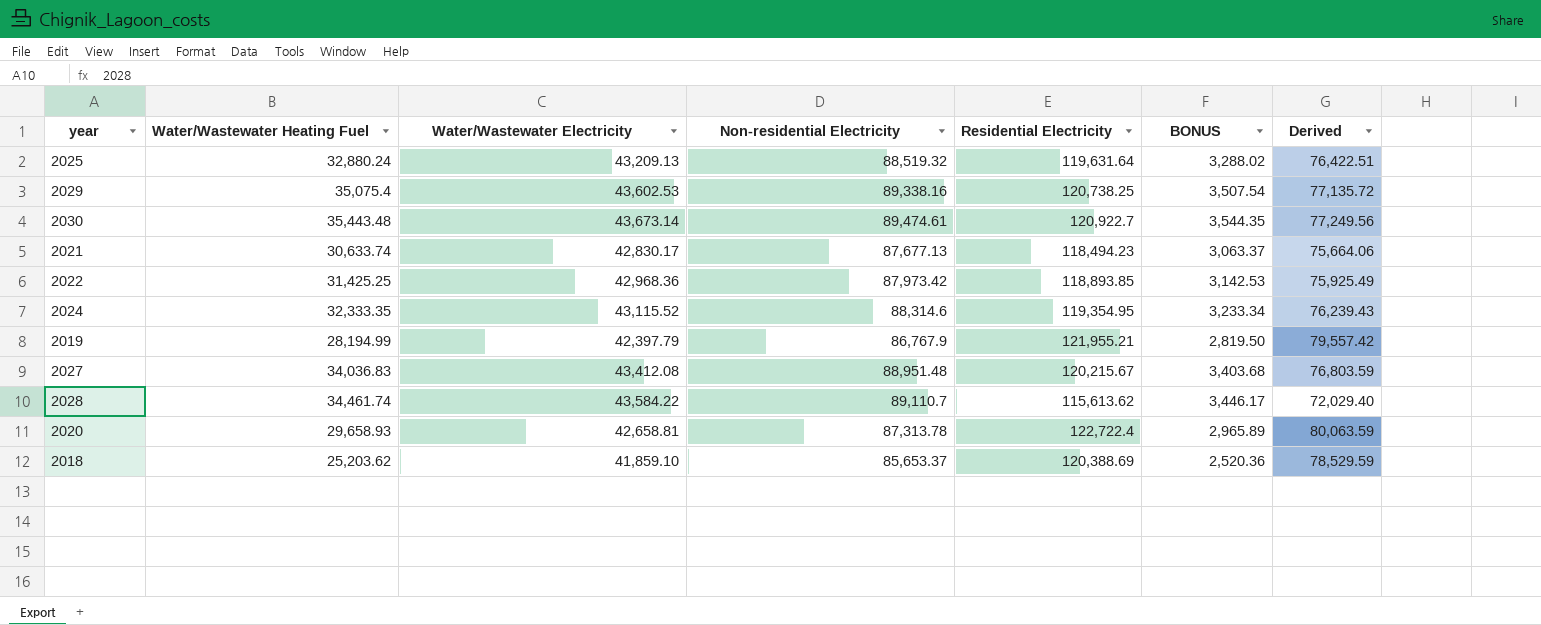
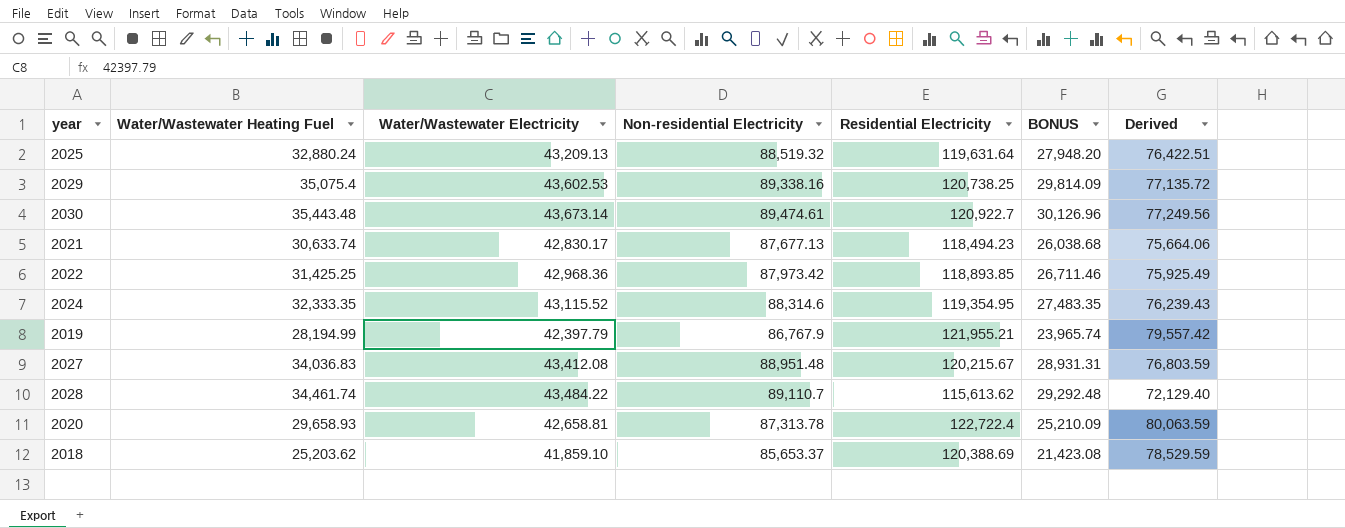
column BONUS | formula: [Water/Wastewater Heating Fuel] * 0.1 -> [Water/Wastewater Heating Fuel] * 0.85
2028 | Water/Wastewater Electricity: 43,584.22 -> 43,484.22
2028 | Derived: 72,029.40 -> 72,129.40

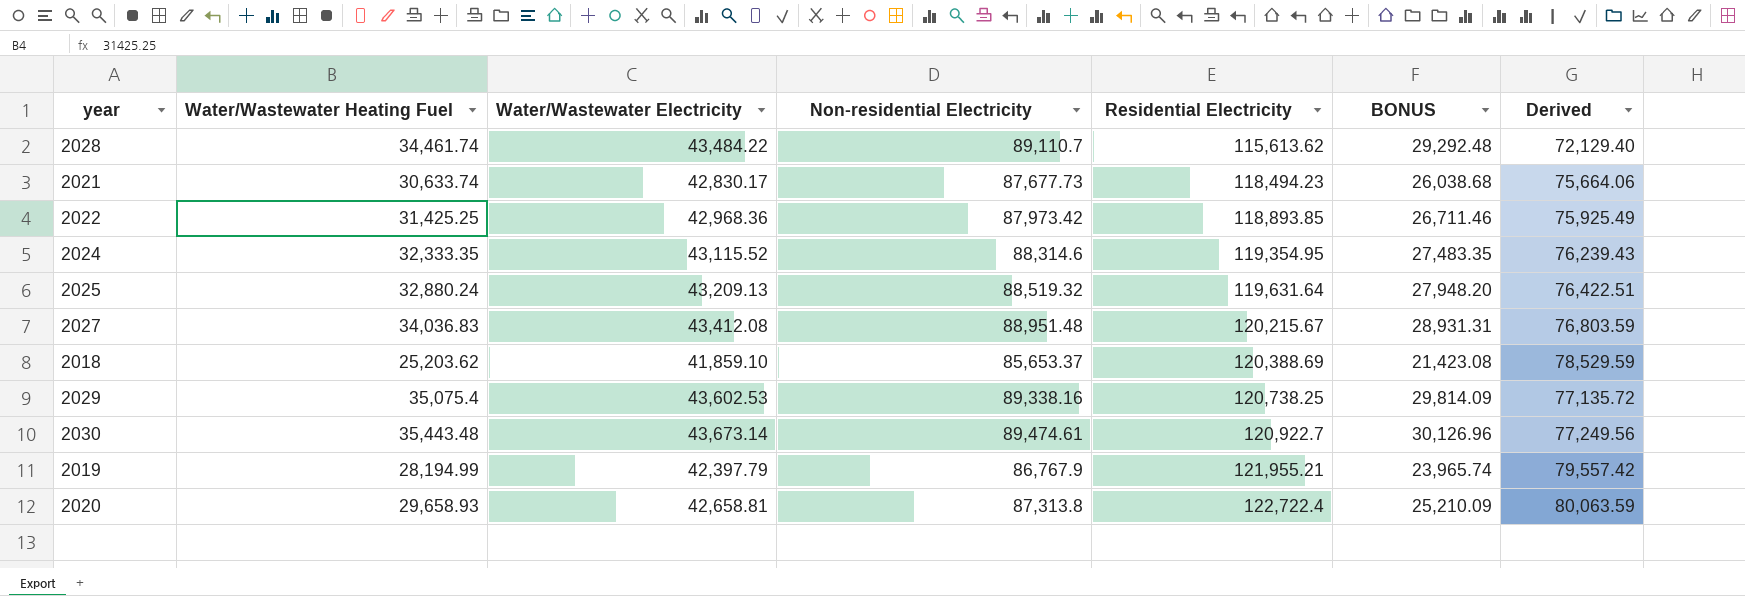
row order: none -> Residential Electricity ascending
2021 | Non-residential Electricity: 87,677.13 -> 87,677.73
2020 | Non-residential Electricity: 87,313.78 -> 87,313.8

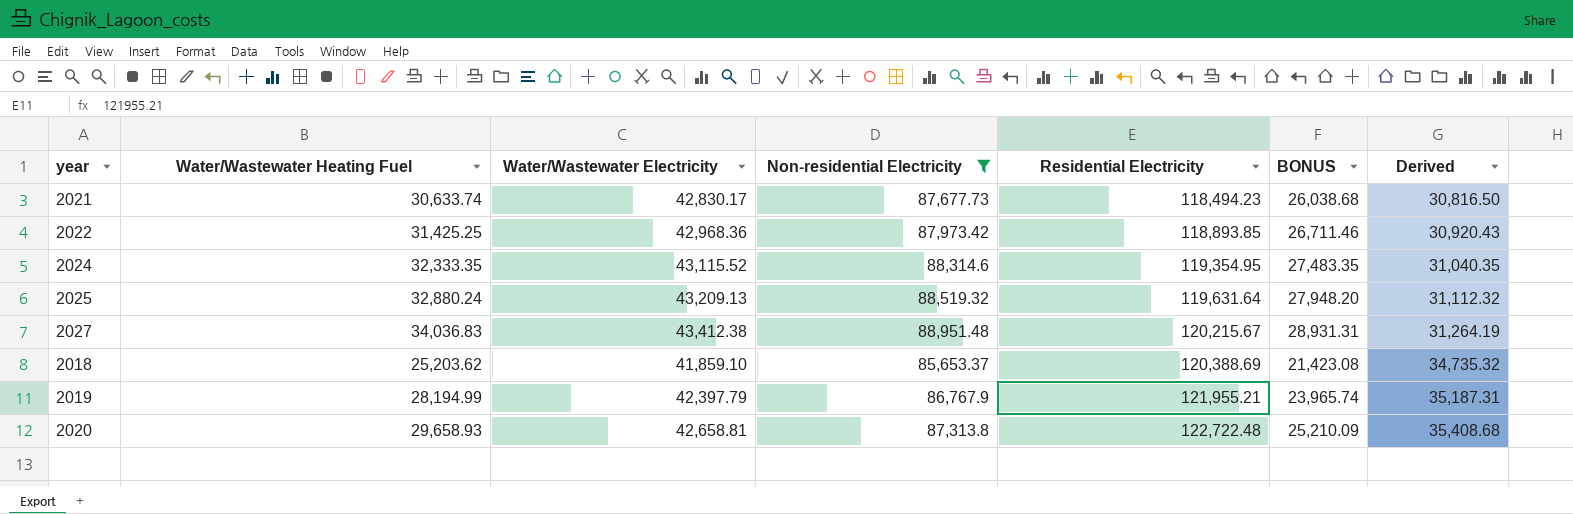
filter: none -> Non-residential Electricity <= 88,951.48
column Derived | formula: [Residential Electricity] - [Water/Wastewater Electricity] -> [Residential Electricity] - [Non-residential Electricity]
2027 | Water/Wastewater Electricity: 43,412.08 -> 43,412.38
2020 | Residential Electricity: 122,722.4 -> 122,722.48

